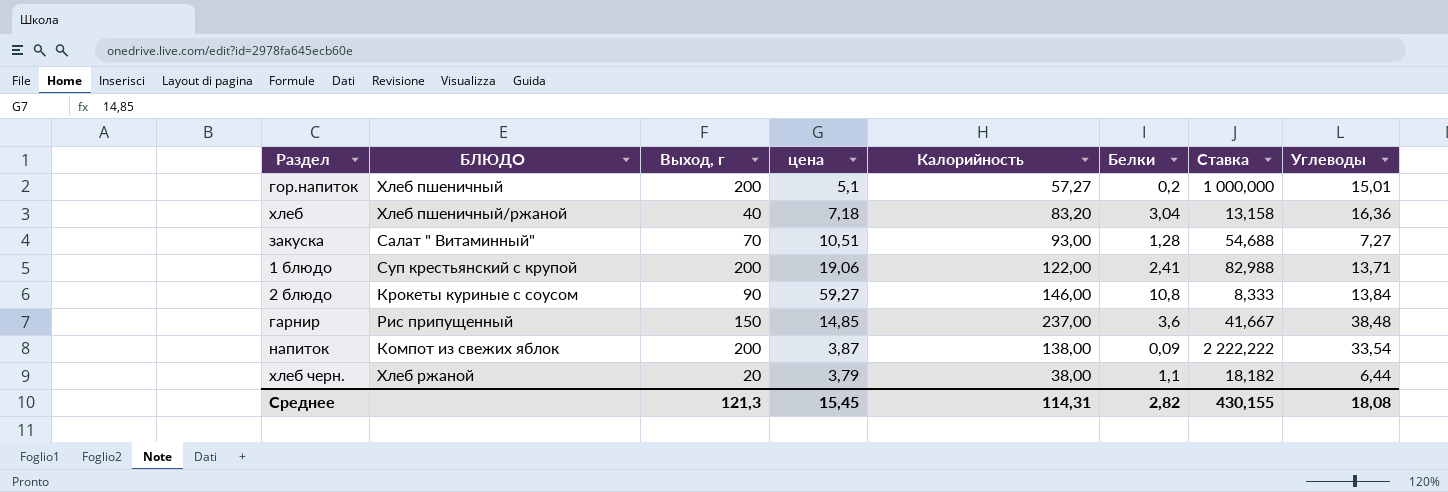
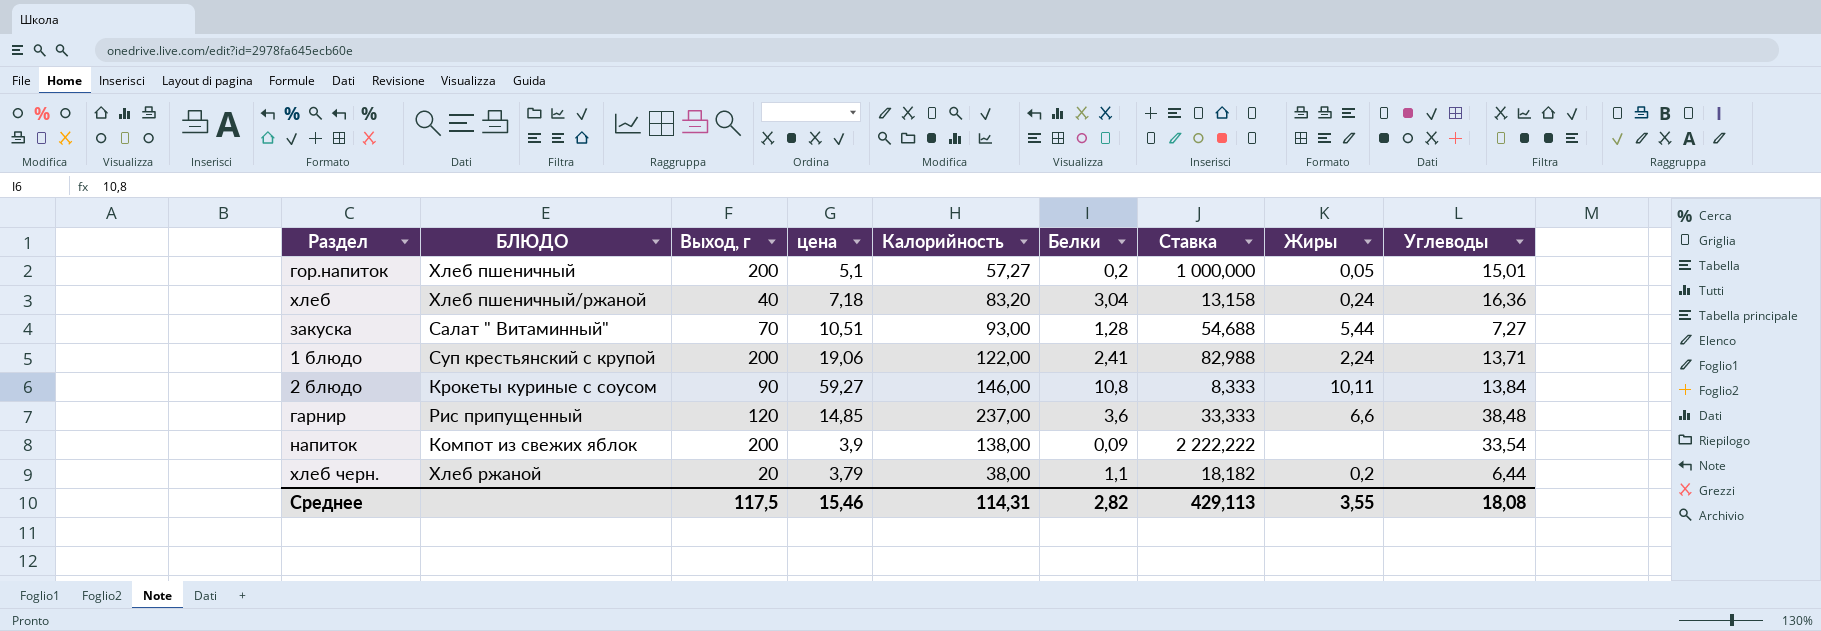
column Жиры | position: none -> 8
гарнир | Выход, г: 150 -> 120
гарнир | Ставка: 41,667 -> 33,333
напиток | цена: 3,87 -> 3,9
Среднее | Выход, г: 121,3 -> 117,5
Среднее | цена: 15,45 -> 15,46
Среднее | Ставка: 430,155 -> 429,113

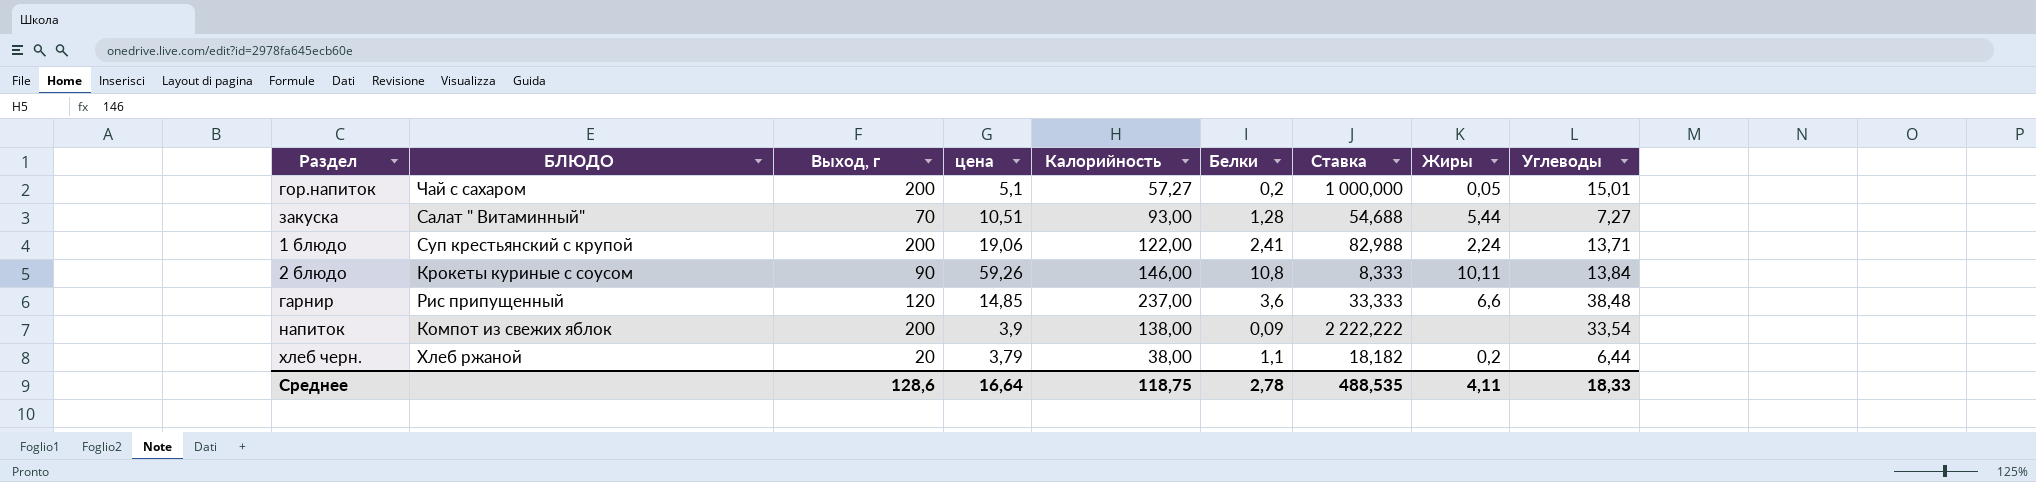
row хлеб: Хлеб пшеничный/ржаной | 40 | 7,18 | 83,20 | 3,04 | 13,158 | 0,24 | 16,36 -> none
гор.напиток | БЛЮДО: Хлеб пшеничный -> Чай с сахаром
2 блюдо | цена: 59,27 -> 59,26
Среднее | Выход, г: 117,5 -> 128,6
Среднее | цена: 15,46 -> 16,64
Среднее | Калорийность: 114,31 -> 118,75
Среднее | Белки: 2,82 -> 2,78
Среднее | Ставка: 429,113 -> 488,535
Среднее | Жиры: 3,55 -> 4,11
Среднее | Углеводы: 18,08 -> 18,33

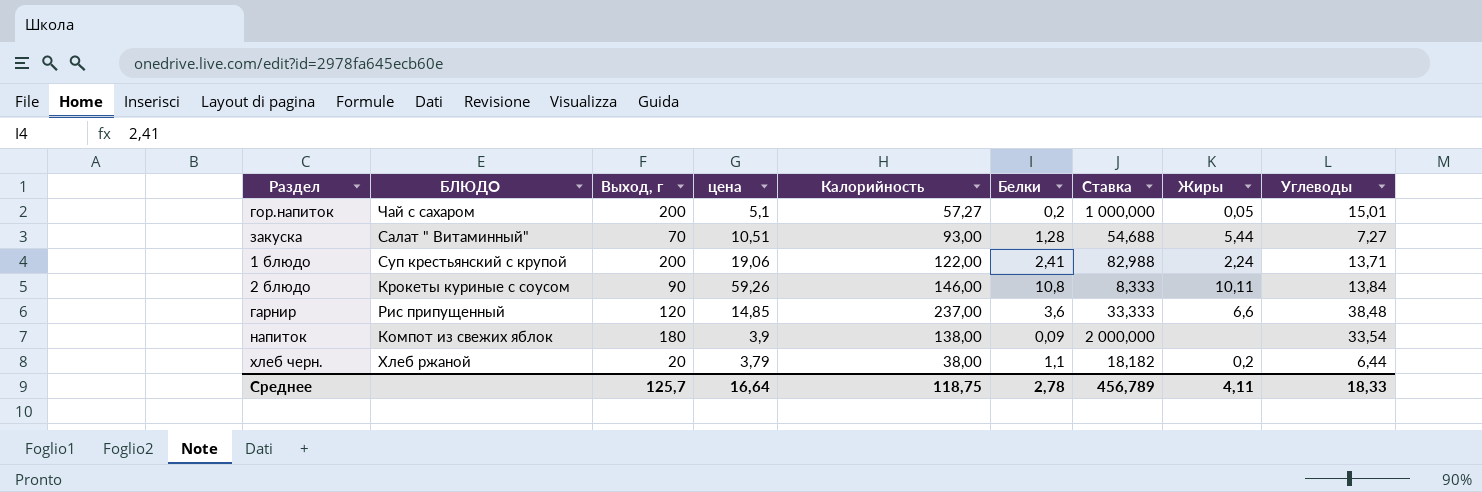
напиток | Выход, г: 200 -> 180
напиток | Ставка: 2 222,222 -> 2 000,000
Среднее | Выход, г: 128,6 -> 125,7
Среднее | Ставка: 488,535 -> 456,789

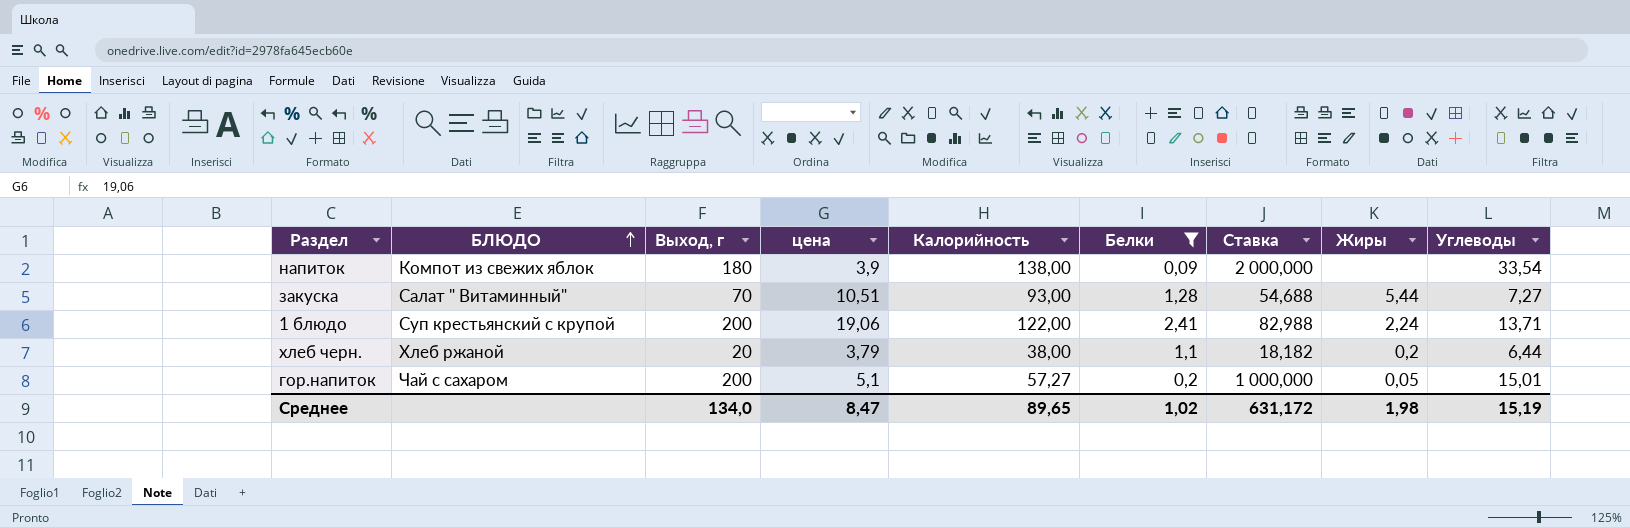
filter: none -> Белки <= 2,41
row order: none -> БЛЮДО ascending
Среднее | Выход, г: 125,7 -> 134,0
Среднее | цена: 16,64 -> 8,47
Среднее | Калорийность: 118,75 -> 89,65
Среднее | Белки: 2,78 -> 1,02
Среднее | Ставка: 456,789 -> 631,172
Среднее | Жиры: 4,11 -> 1,98
Среднее | Углеводы: 18,33 -> 15,19

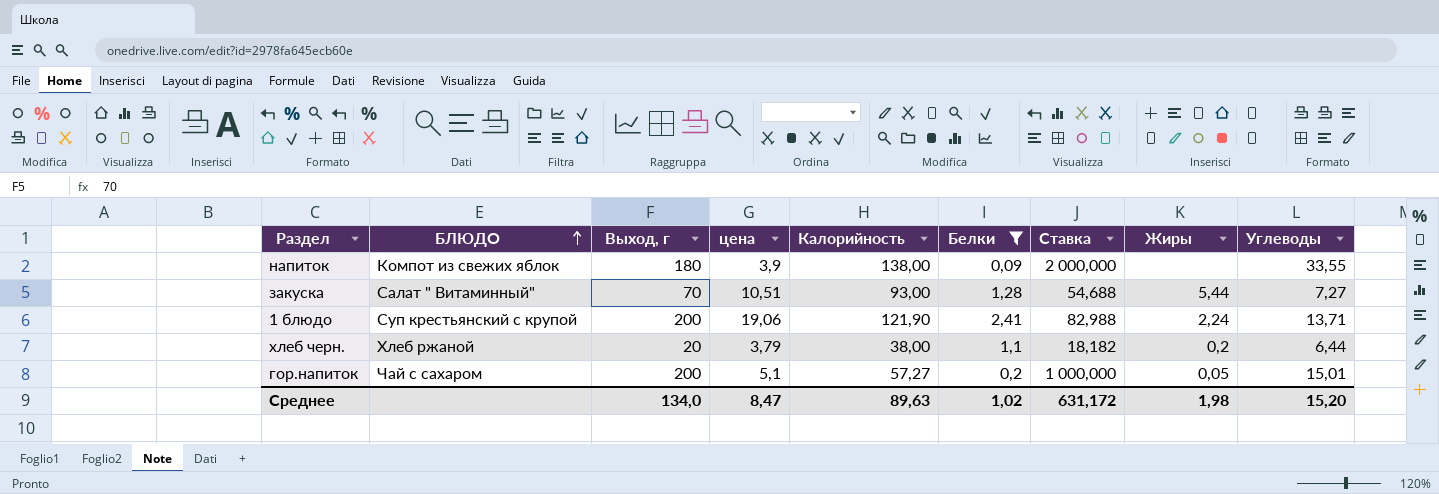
напиток | Углеводы: 33,54 -> 33,55
1 блюдо | Калорийность: 122,00 -> 121,90
Среднее | Калорийность: 89,65 -> 89,63
Среднее | Углеводы: 15,19 -> 15,20

